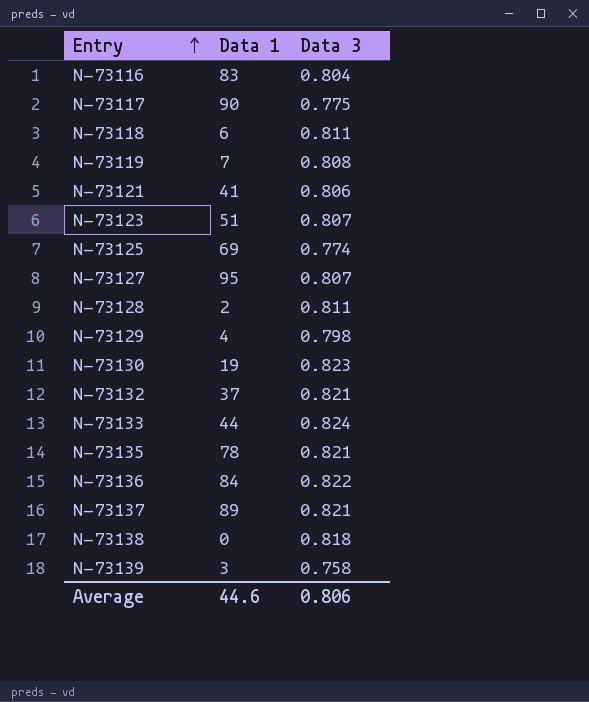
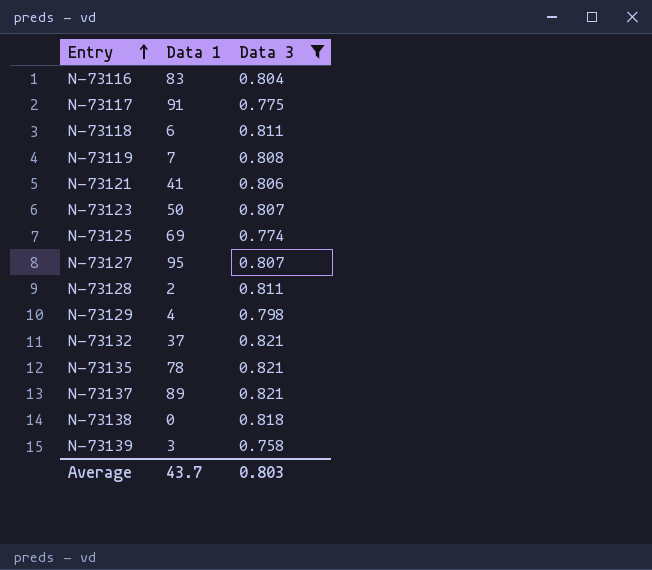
filter: none -> Data 3 <= 0.821
N-73117 | Data 1: 90 -> 91
N-73123 | Data 1: 51 -> 50
Average | Data 1: 44.6 -> 43.7
Average | Data 3: 0.806 -> 0.803

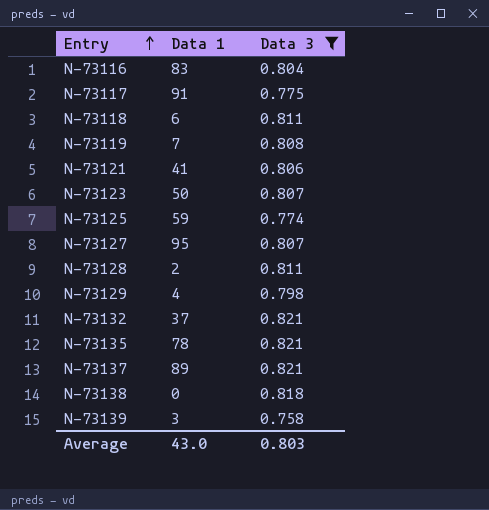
N-73125 | Data 1: 69 -> 59
Average | Data 1: 43.7 -> 43.0

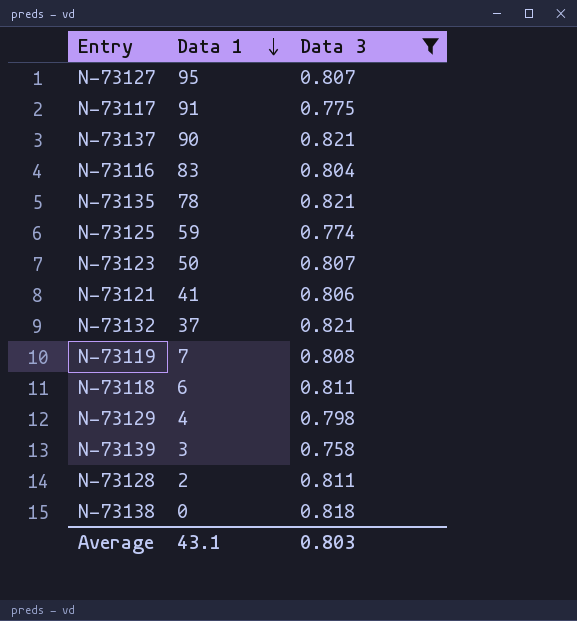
row order: Entry ascending -> Data 1 descending
N-73137 | Data 1: 89 -> 90
Average | Data 1: 43.0 -> 43.1

